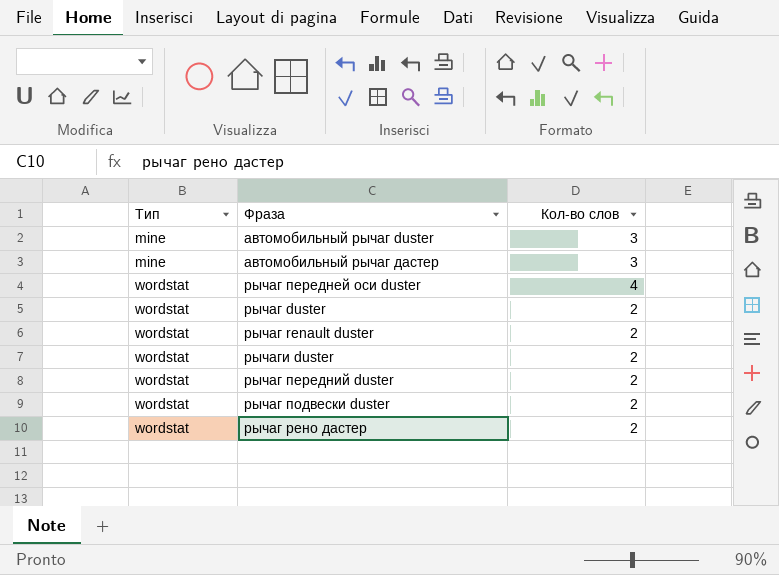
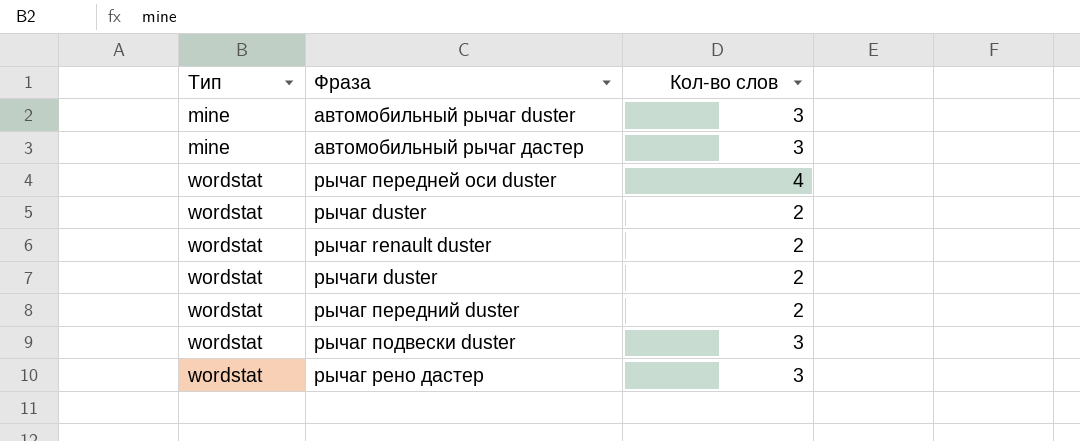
рычаг подвески duster | Кол-во слов: 2 -> 3
рычаг рено дастер | Кол-во слов: 2 -> 3

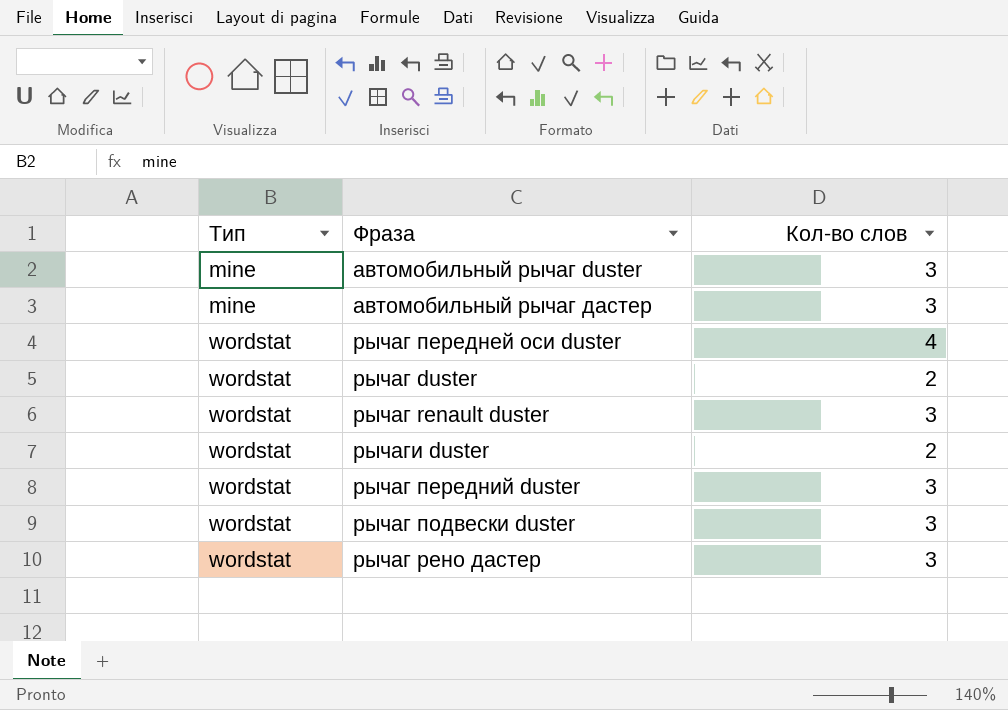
рычаг renault duster | Кол-во слов: 2 -> 3
рычаг передний duster | Кол-во слов: 2 -> 3

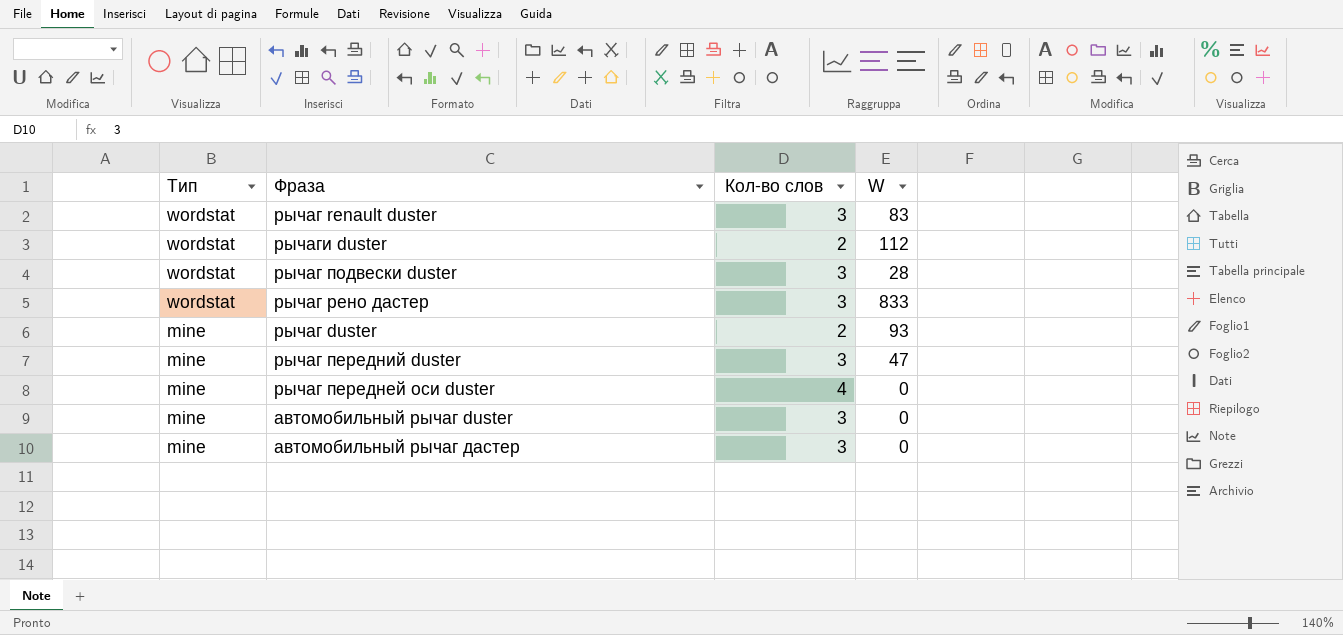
row order: Тип ascending -> Тип descending
column W | position: none -> 4
рычаг duster | Тип: wordstat -> mine
рычаг передний duster | Тип: wordstat -> mine
рычаг передней оси duster | Тип: wordstat -> mine

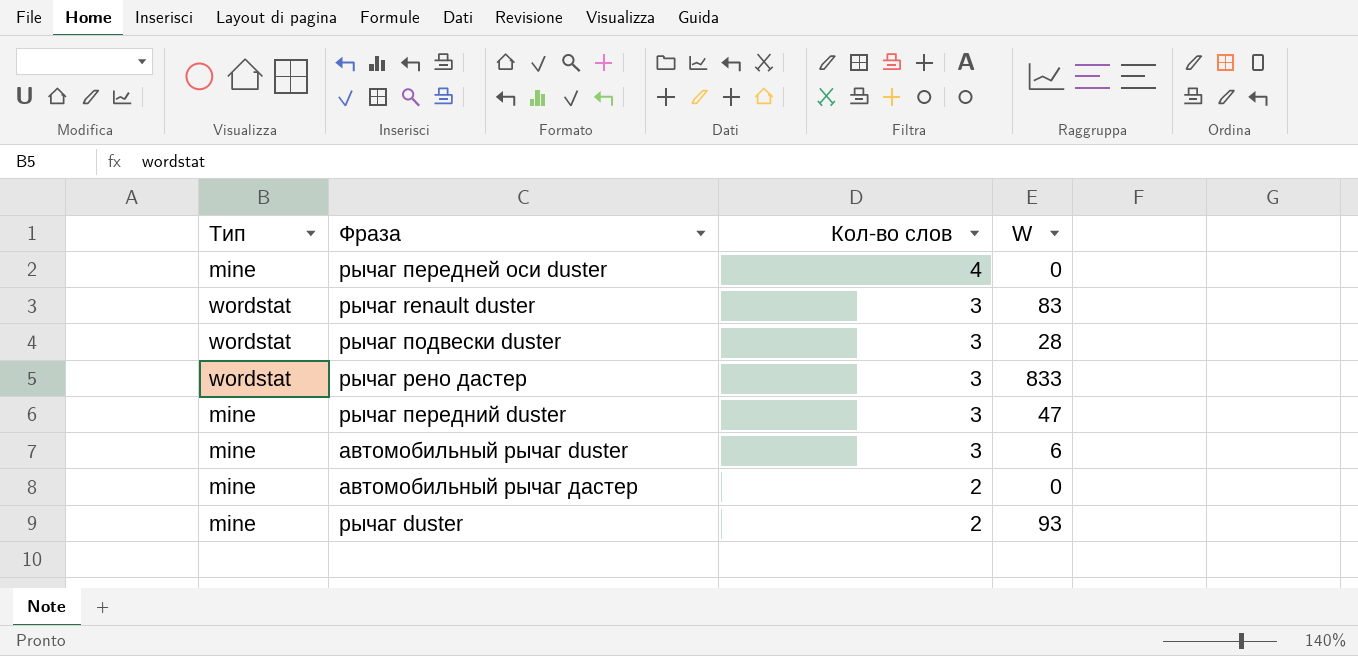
row order: Тип descending -> Кол-во слов descending
row рычаги duster: wordstat | 2 | 112 -> none
автомобильный рычаг duster | W: 0 -> 6
автомобильный рычаг дастер | Кол-во слов: 3 -> 2

